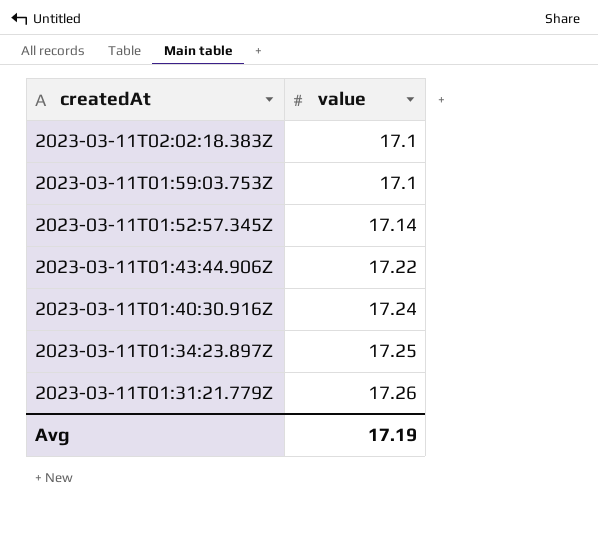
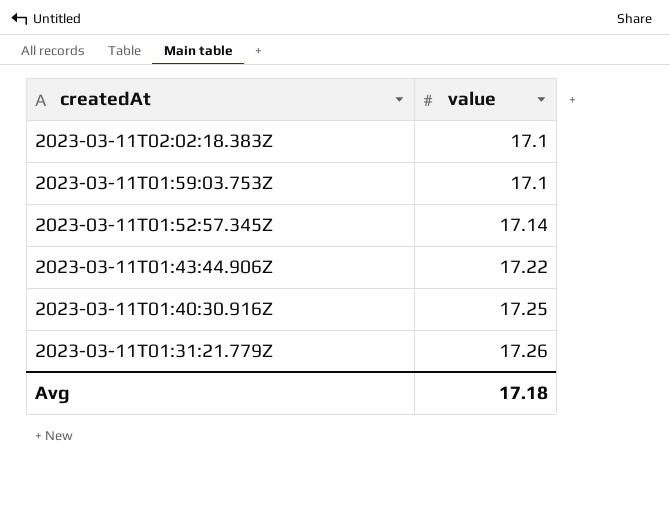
row 2023-03-11T01:34:23.897Z: 17.25 -> none
2023-03-11T01:40:30.916Z | value: 17.24 -> 17.25
Avg | value: 17.19 -> 17.18

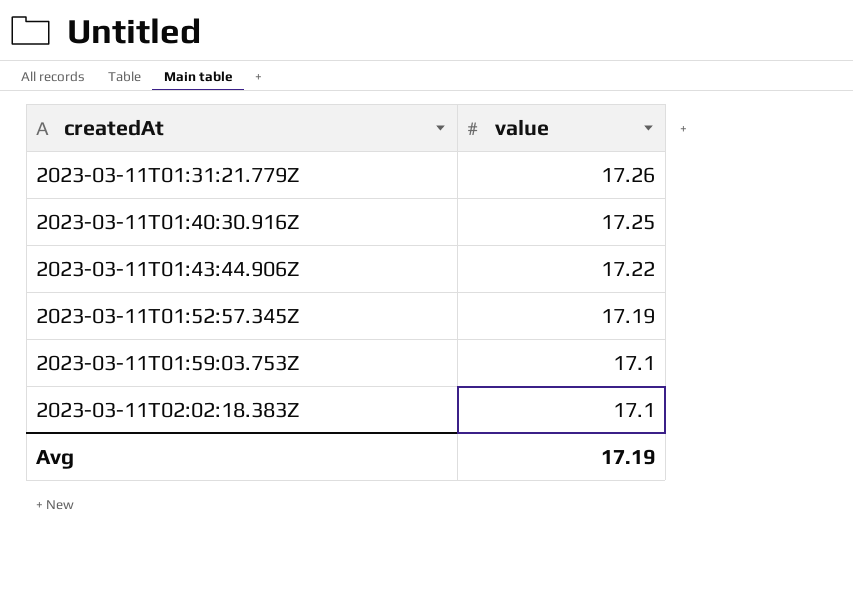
row order: createdAt descending -> createdAt ascending
2023-03-11T01:52:57.345Z | value: 17.14 -> 17.19
Avg | value: 17.18 -> 17.19

